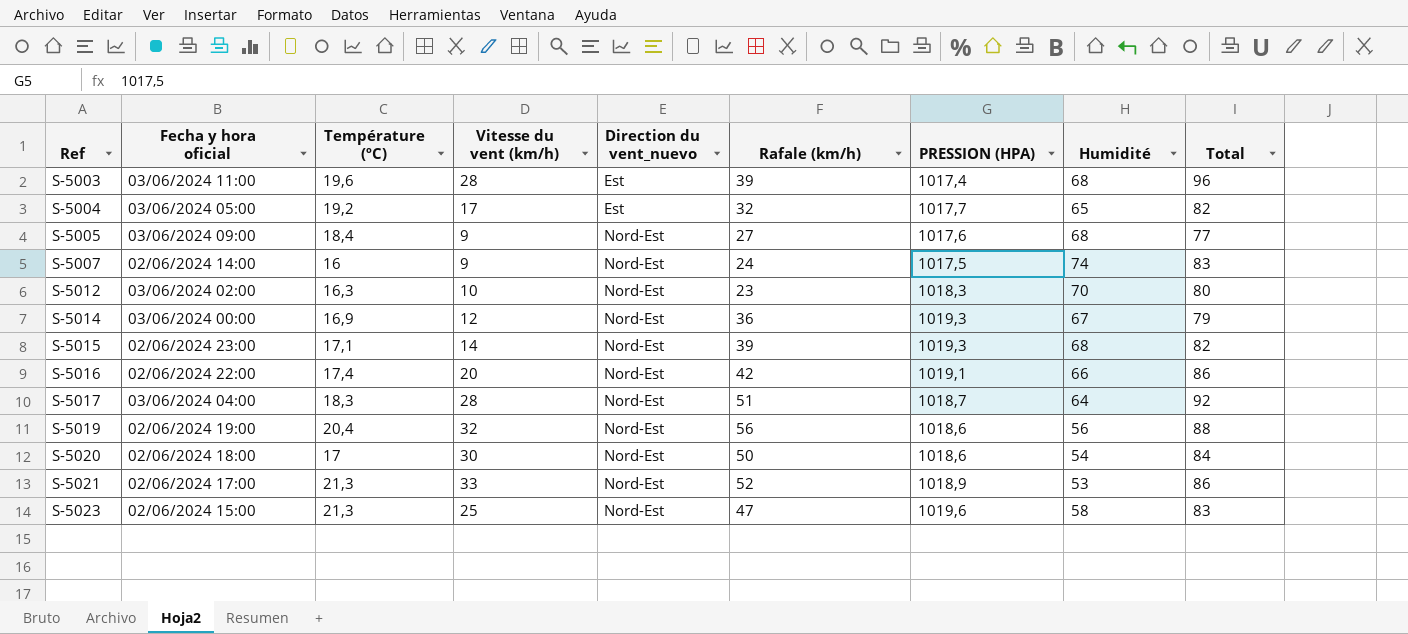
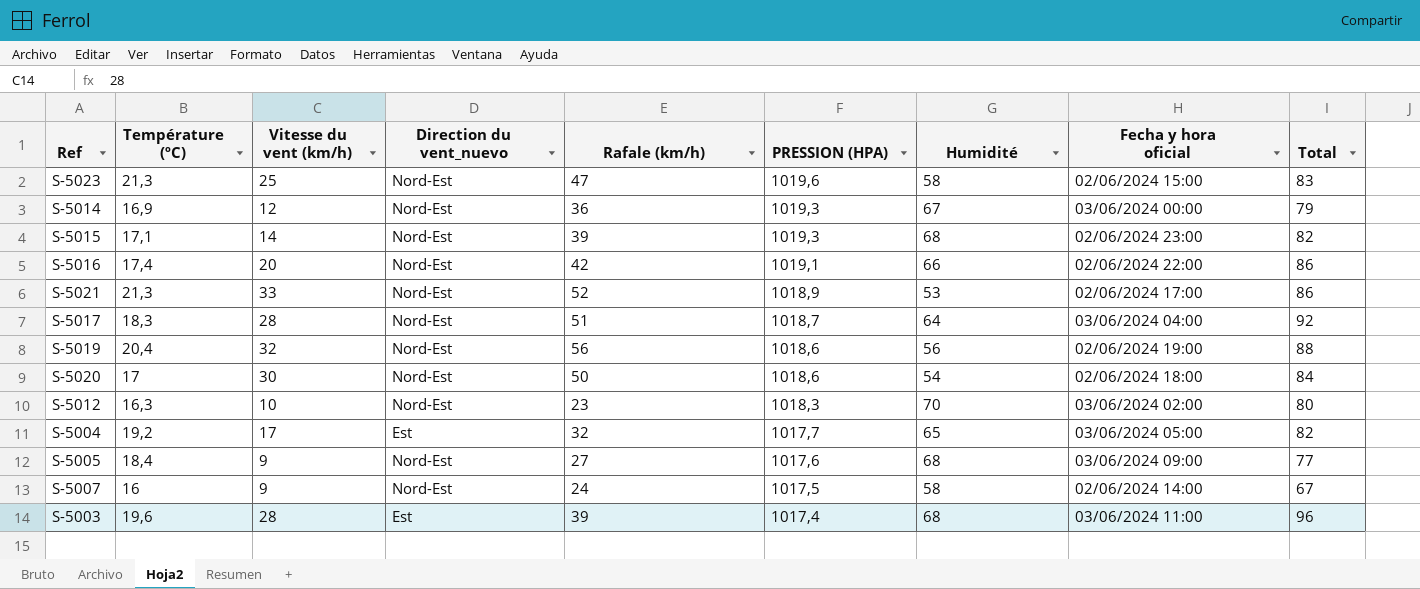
row order: Ref ascending -> PRESSION (HPA) descending
column Fecha y hora oficial | position: 2 -> 8
S-5007 | Humidité: 74 -> 58
S-5007 | Total: 83 -> 67

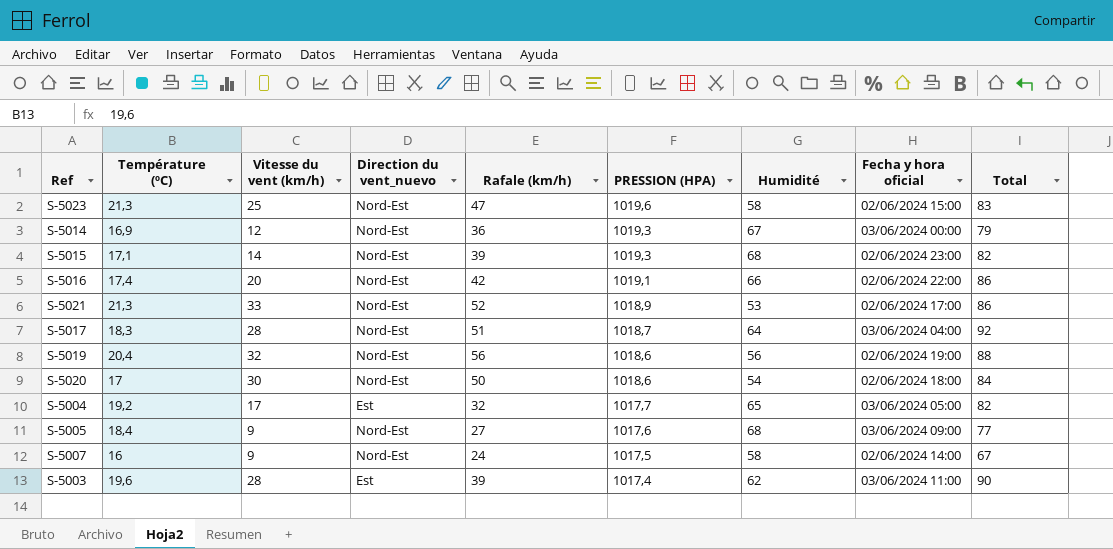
row S-5012: 16,3 | 10 | Nord-Est | 23 | 1018,3 | 70 | 03/06/2024 02:00 | 80 -> none
S-5003 | Humidité: 68 -> 62
S-5003 | Total: 96 -> 90

